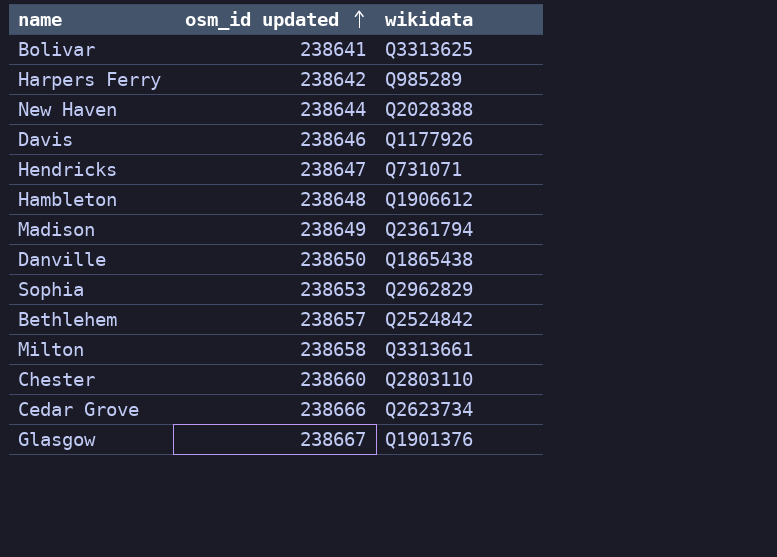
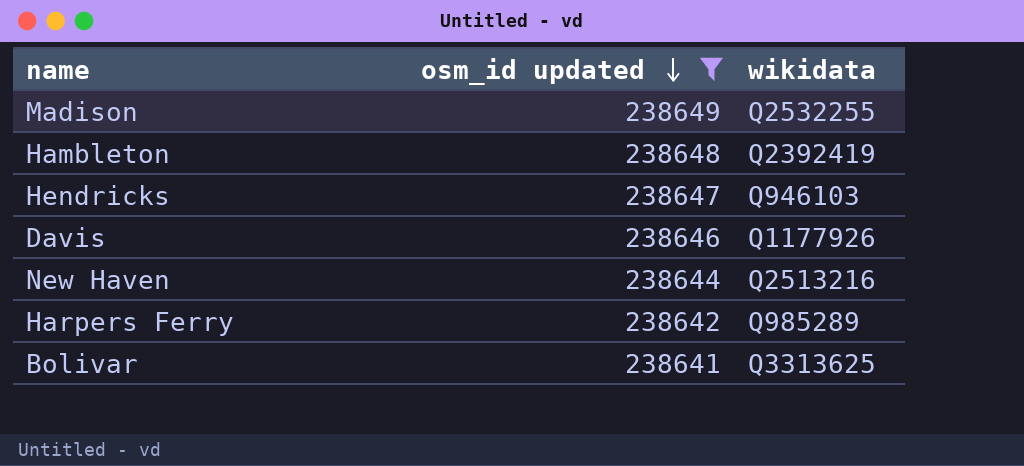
filter: none -> osm_id updated <= 238649
row order: osm_id updated ascending -> osm_id updated descending
Madison | wikidata: Q2361794 -> Q2532255
Hambleton | wikidata: Q1906612 -> Q2392419
Hendricks | wikidata: Q731071 -> Q946103
New Haven | wikidata: Q2028388 -> Q2513216

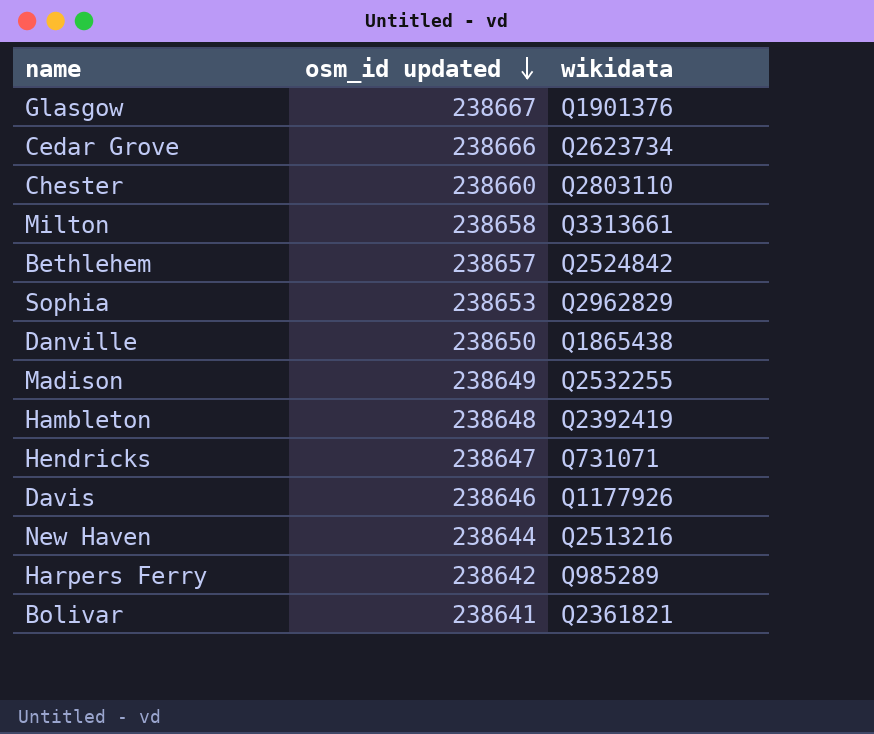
filter: osm_id updated <= 238649 -> none
Hendricks | wikidata: Q946103 -> Q731071
Bolivar | wikidata: Q3313625 -> Q2361821

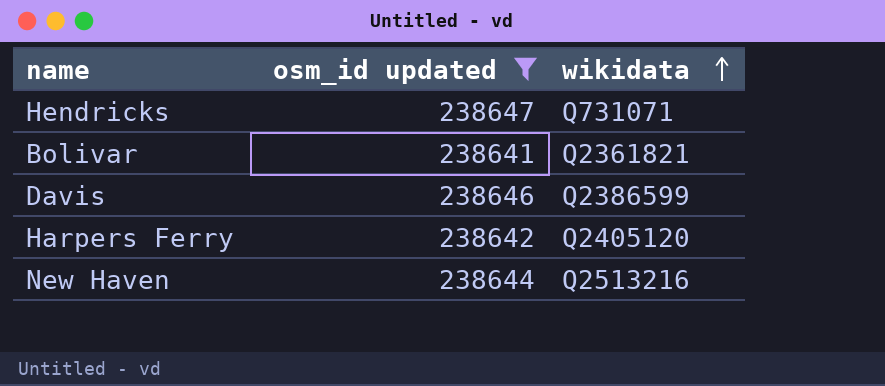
filter: none -> osm_id updated <= 238647
row order: osm_id updated descending -> wikidata ascending
Davis | wikidata: Q1177926 -> Q2386599
Harpers Ferry | wikidata: Q985289 -> Q2405120

